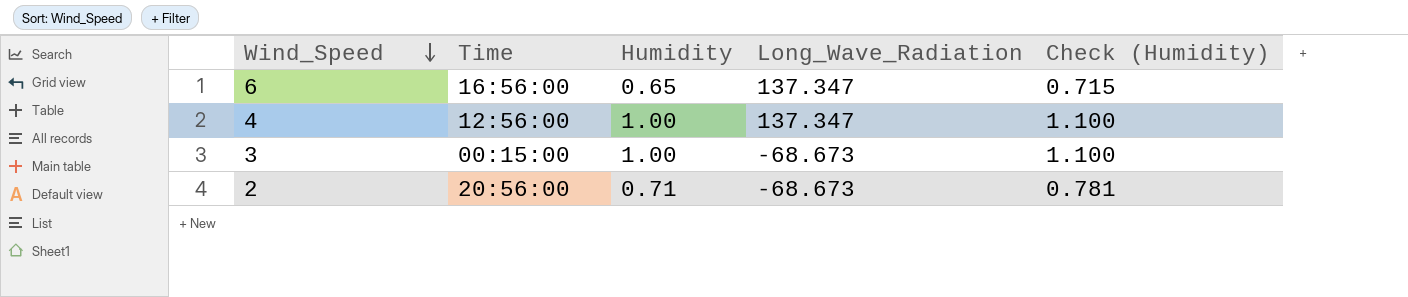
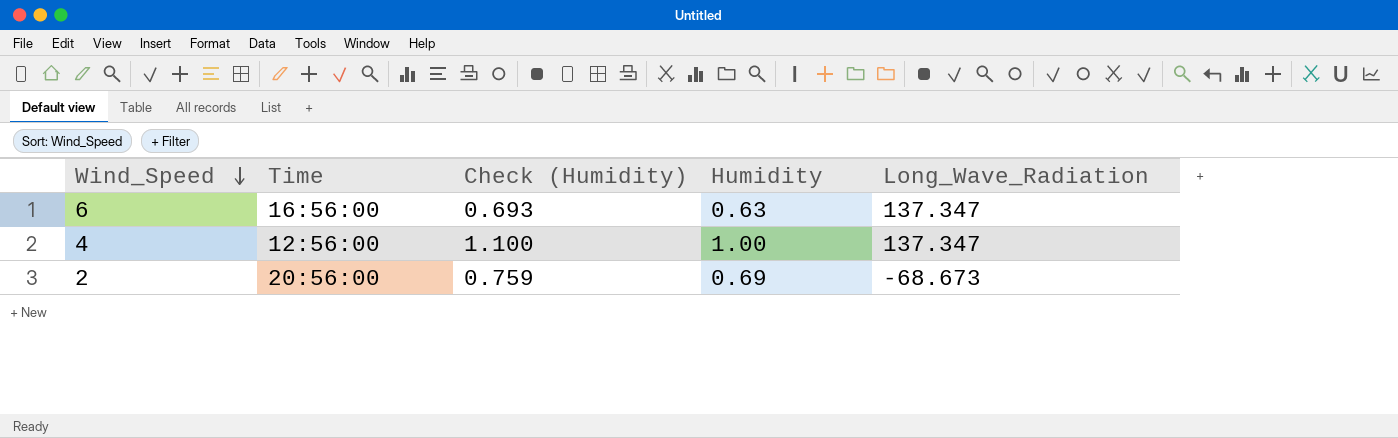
column Check (Humidity) | position: 5 -> 3
row 3: 00:15:00 | 1.00 | -68.673 | 1.100 -> none
6 | Check (Humidity): 0.715 -> 0.693
6 | Humidity: 0.65 -> 0.63
2 | Check (Humidity): 0.781 -> 0.759
2 | Humidity: 0.71 -> 0.69

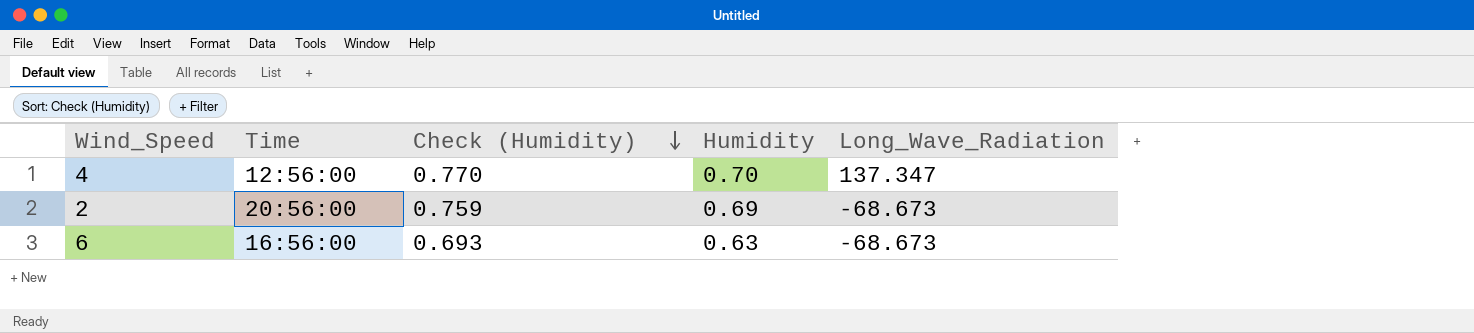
row order: Wind_Speed descending -> Check (Humidity) descending
4 | Check (Humidity): 1.100 -> 0.770
4 | Humidity: 1.00 -> 0.70
6 | Long_Wave_Radiation: 137.347 -> -68.673

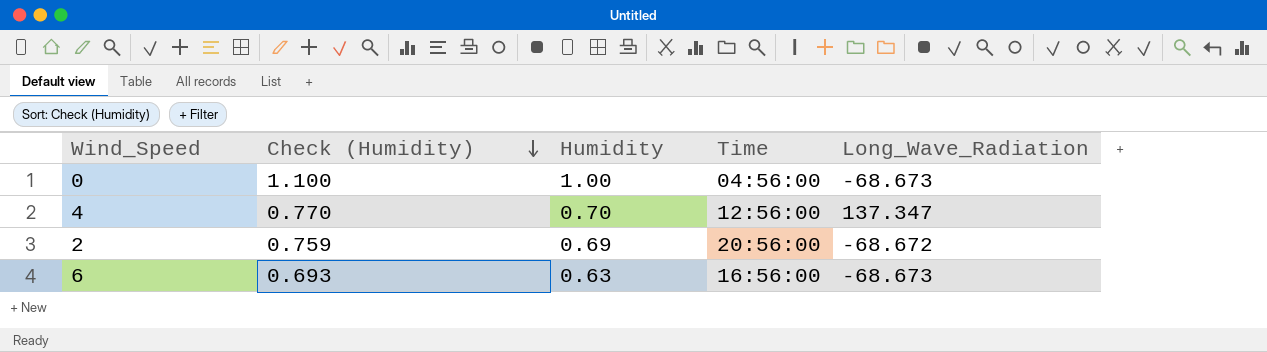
column Time | position: 2 -> 4
row 0: none -> 1.100 | 1.00 | 04:56:00 | -68.673
2 | Long_Wave_Radiation: -68.673 -> -68.672

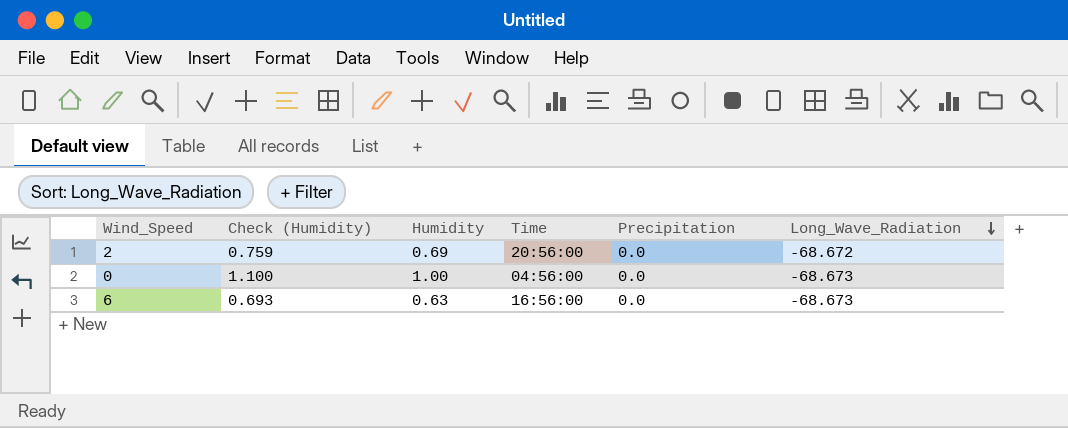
row order: Check (Humidity) descending -> Long_Wave_Radiation descending
column Precipitation | position: none -> 5
row 4: 0.770 | 0.70 | 12:56:00 | 137.347 -> none

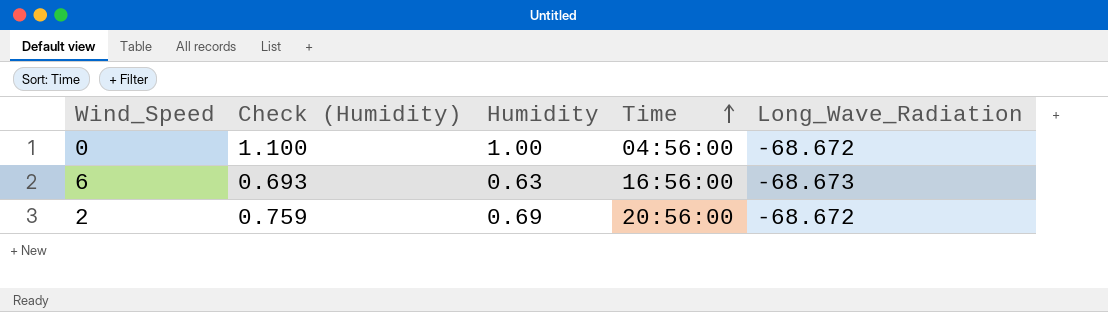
row order: Long_Wave_Radiation descending -> Time ascending
column Precipitation | position: 5 -> none
0 | Long_Wave_Radiation: -68.673 -> -68.672

